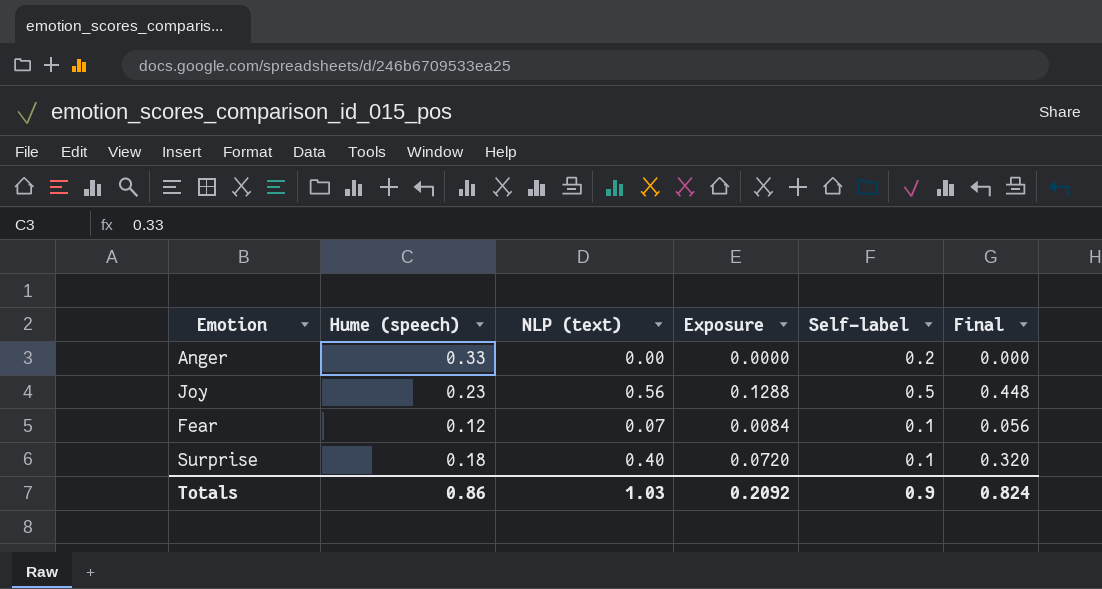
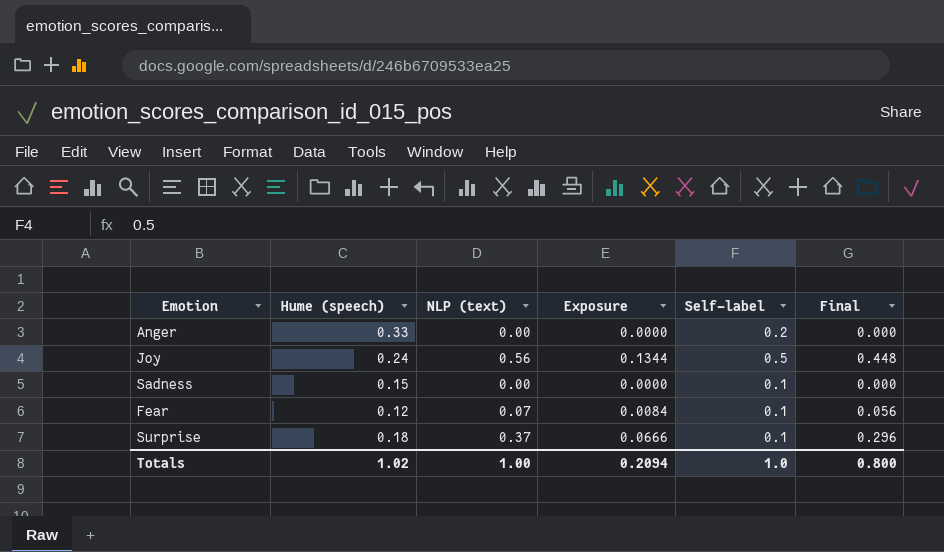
Joy | Hume (speech): 0.23 -> 0.24
Joy | Exposure: 0.1288 -> 0.1344
row Sadness: none -> 0.15 | 0.00 | 0.0000 | 0.1 | 0.000
Surprise | NLP (text): 0.40 -> 0.37
Surprise | Exposure: 0.0720 -> 0.0666
Surprise | Final: 0.320 -> 0.296
Totals | Hume (speech): 0.86 -> 1.02
Totals | NLP (text): 1.03 -> 1.00
Totals | Exposure: 0.2092 -> 0.2094
Totals | Self‑label: 0.9 -> 1.0
Totals | Final: 0.824 -> 0.800

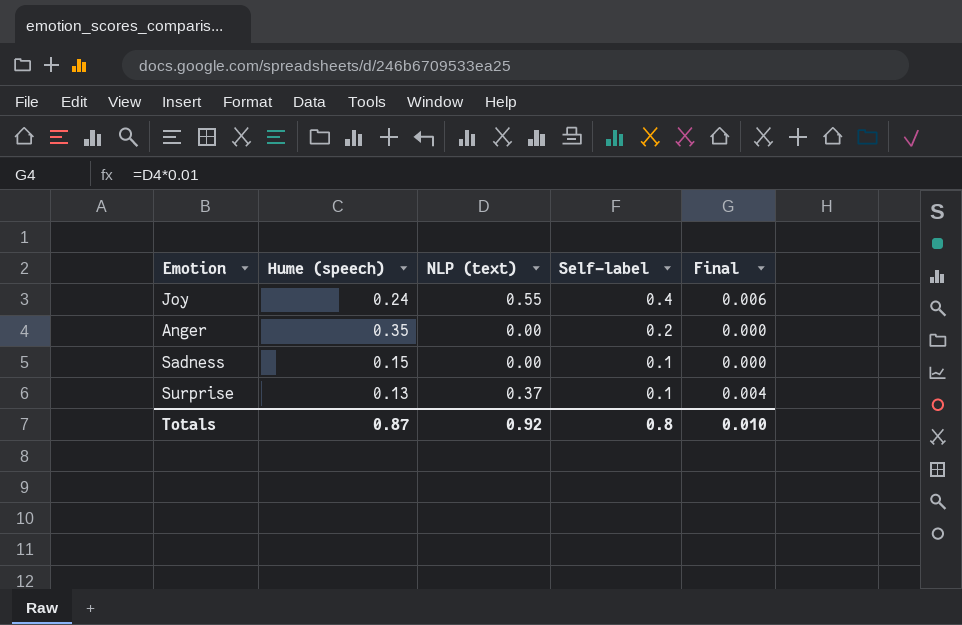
row order: none -> Self‑label descending
column Exposure | formula: [Hume (speech)] * [NLP (text)] -> none
column Final | formula: [NLP (text)] * 0.8 -> [NLP (text)] * 0.01
row Fear: 0.12 | 0.07 | 0.0084 | 0.1 | 0.056 -> none
Joy | NLP (text): 0.56 -> 0.55
Joy | Self‑label: 0.5 -> 0.4
Anger | Hume (speech): 0.33 -> 0.35
Surprise | Hume (speech): 0.18 -> 0.13
Totals | Hume (speech): 1.02 -> 0.87
Totals | NLP (text): 1.00 -> 0.92
Totals | Self‑label: 1.0 -> 0.8
Totals | Final: 0.800 -> 0.010

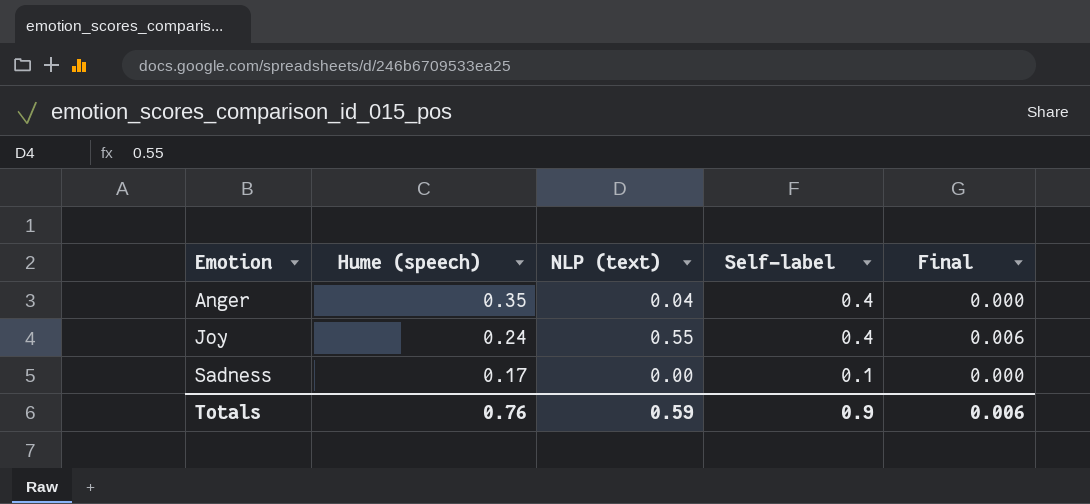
row order: Self‑label descending -> Emotion ascending
row Surprise: 0.13 | 0.37 | 0.1 | 0.004 -> none
Anger | NLP (text): 0.00 -> 0.04
Anger | Self‑label: 0.2 -> 0.4
Sadness | Hume (speech): 0.15 -> 0.17
Totals | Hume (speech): 0.87 -> 0.76
Totals | NLP (text): 0.92 -> 0.59
Totals | Self‑label: 0.8 -> 0.9
Totals | Final: 0.010 -> 0.006

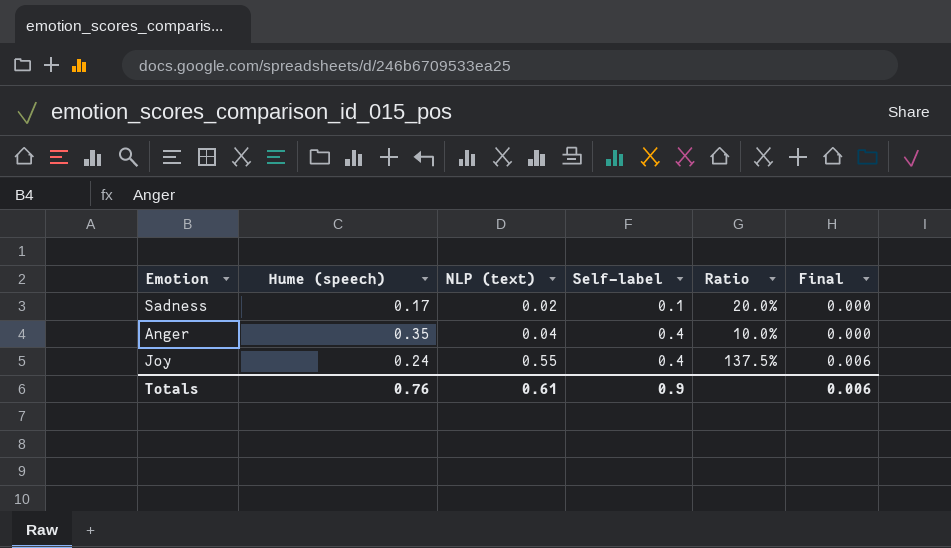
row order: Emotion ascending -> NLP (text) ascending
column Ratio | formula: none -> [NLP (text)] / [Self‑label]
Sadness | NLP (text): 0.00 -> 0.02
Totals | NLP (text): 0.59 -> 0.61

